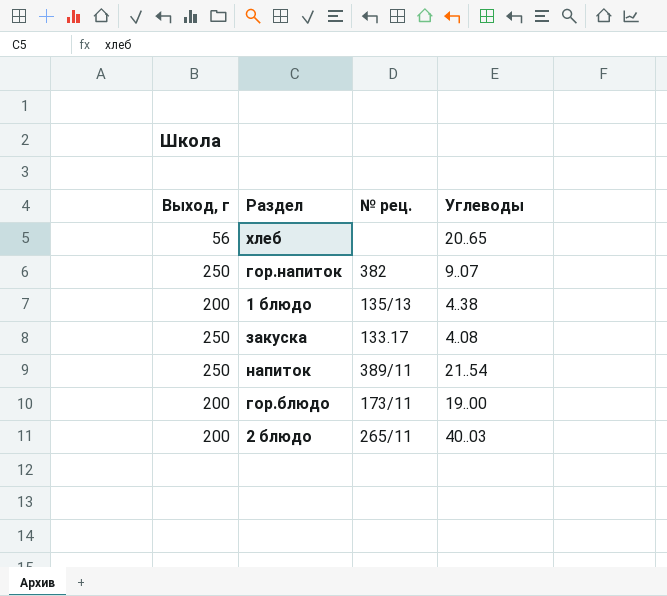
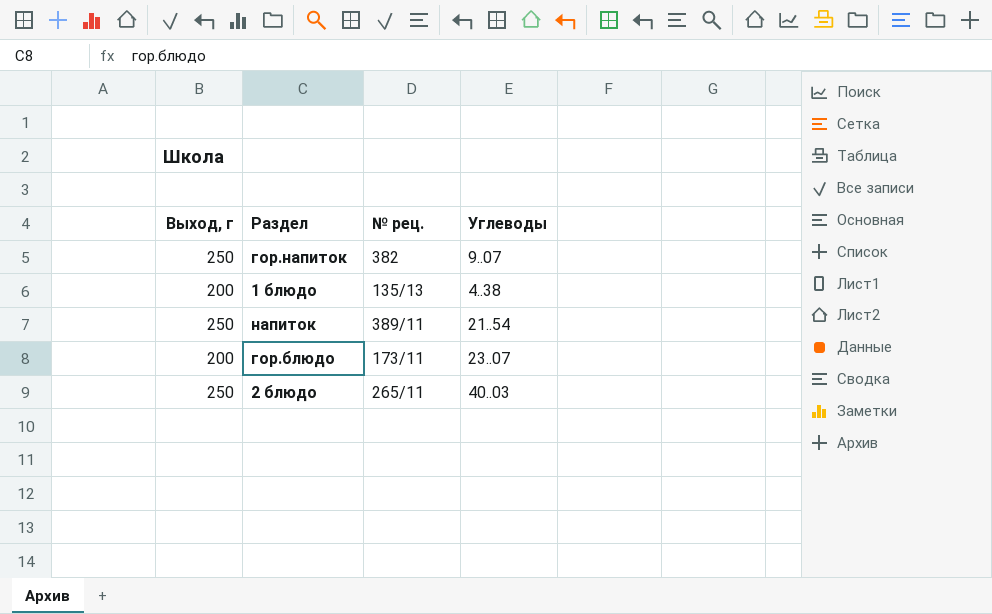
row хлеб: 56 | none | 20..65 -> none
row закуска: 250 | 133.17 | 4..08 -> none
гор.блюдо | Углеводы: 19..00 -> 23..07
2 блюдо | Выход, г: 200 -> 250

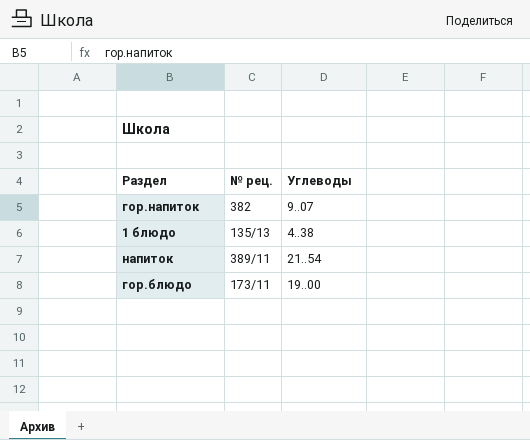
column Выход, г | position: 1 -> none
row 2 блюдо: 250 | 265/11 | 40..03 -> none
гор.блюдо | Углеводы: 23..07 -> 19..00

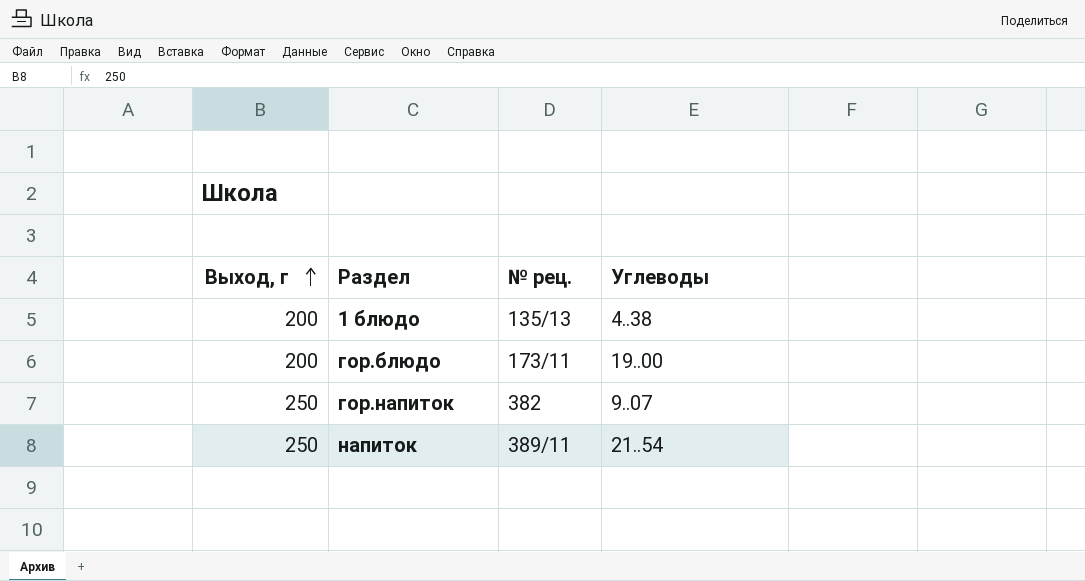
row order: none -> Выход, г ascending
column Выход, г | position: none -> 1

